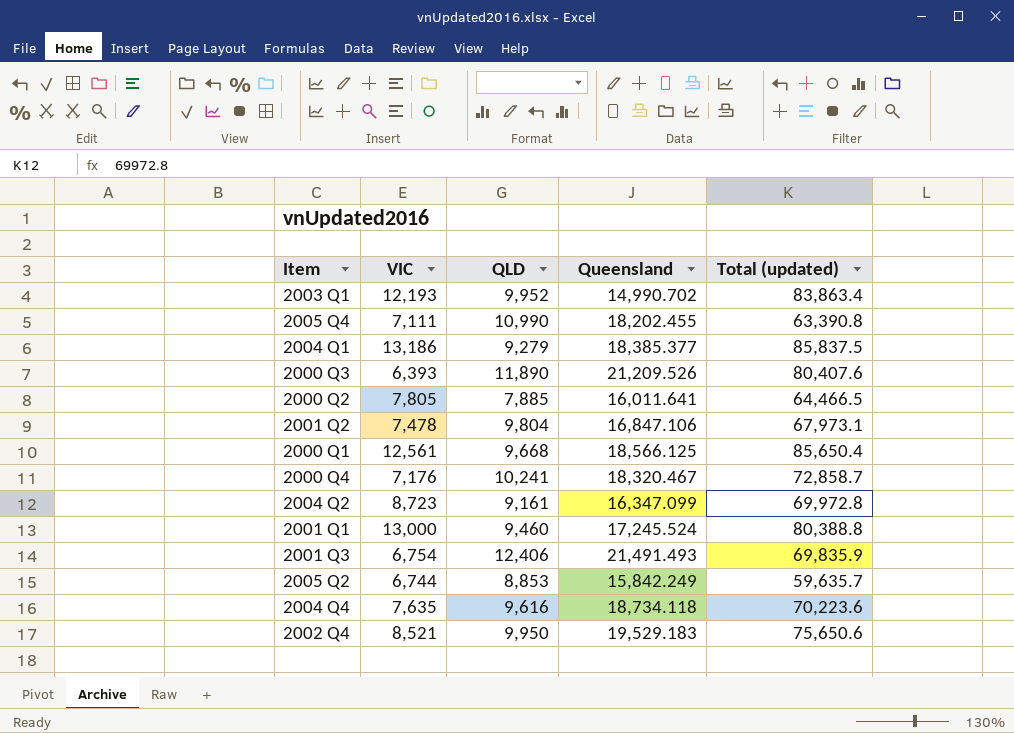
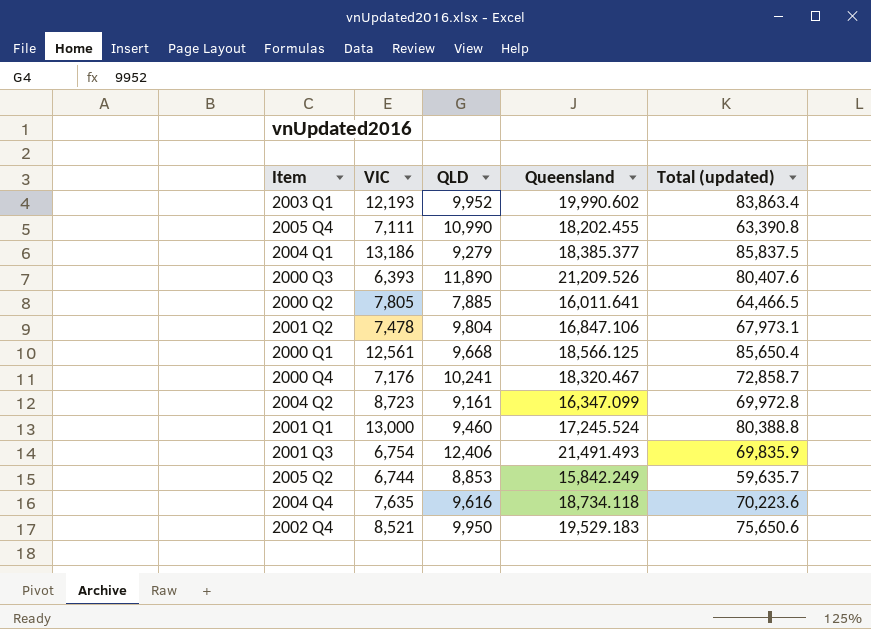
2003 Q1 | Queensland: 14,990.702 -> 19,990.602

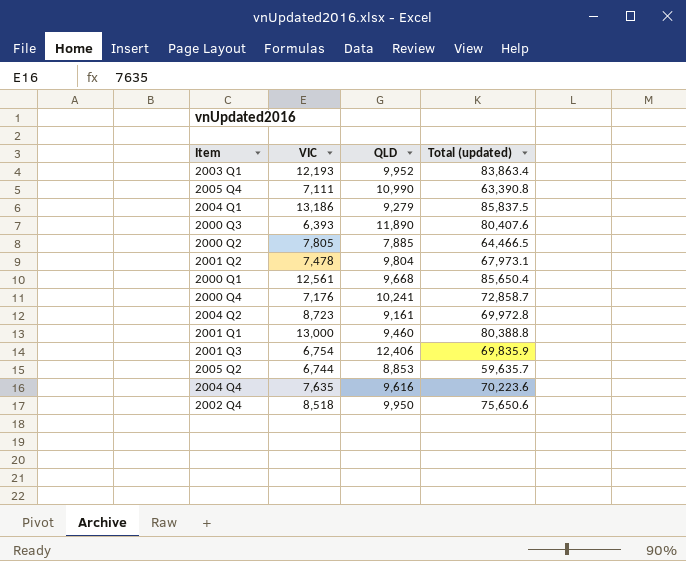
column Queensland | position: 4 -> none
2002 Q4 | VIC: 8,521 -> 8,518

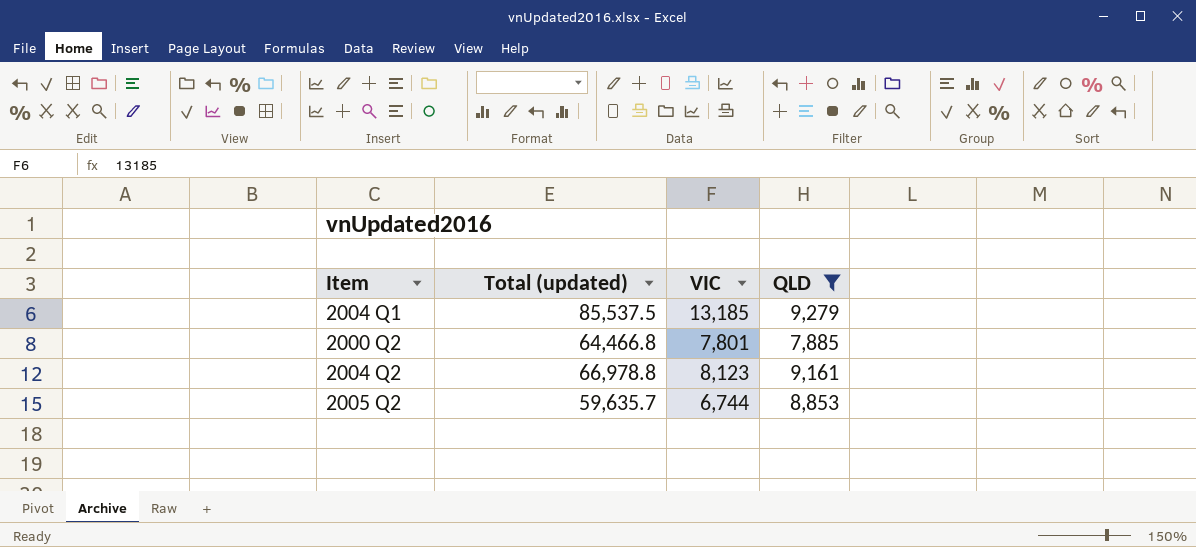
filter: none -> QLD <= 9,279
column Total (updated) | position: 4 -> 2
2004 Q1 | Total (updated): 85,837.5 -> 85,537.5
2004 Q1 | VIC: 13,186 -> 13,185
2000 Q2 | Total (updated): 64,466.5 -> 64,466.8
2000 Q2 | VIC: 7,805 -> 7,801
2004 Q2 | Total (updated): 69,972.8 -> 66,978.8
2004 Q2 | VIC: 8,723 -> 8,123

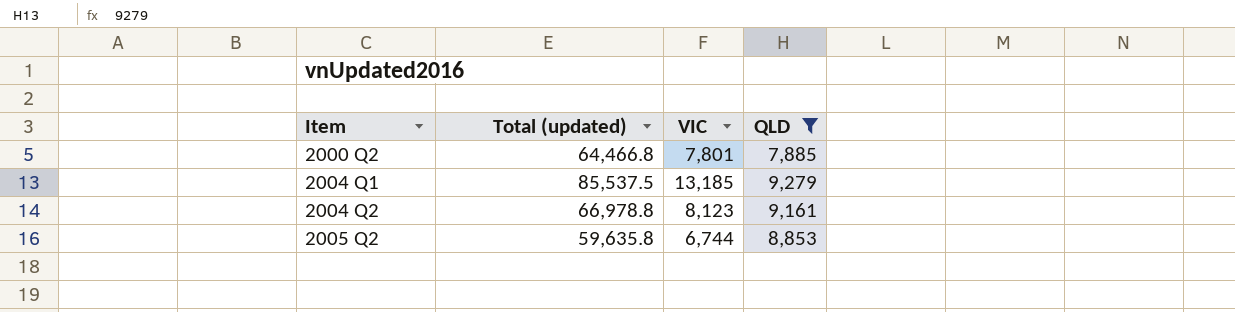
row order: none -> Item ascending
2005 Q2 | Total (updated): 59,635.7 -> 59,635.8

